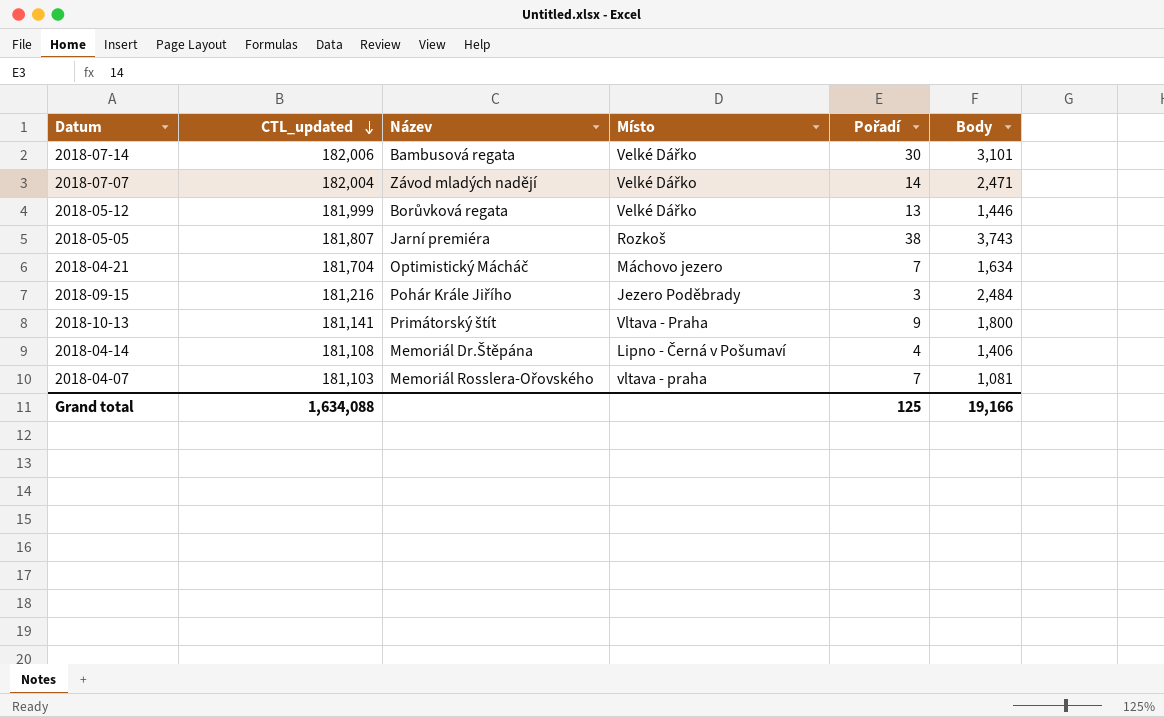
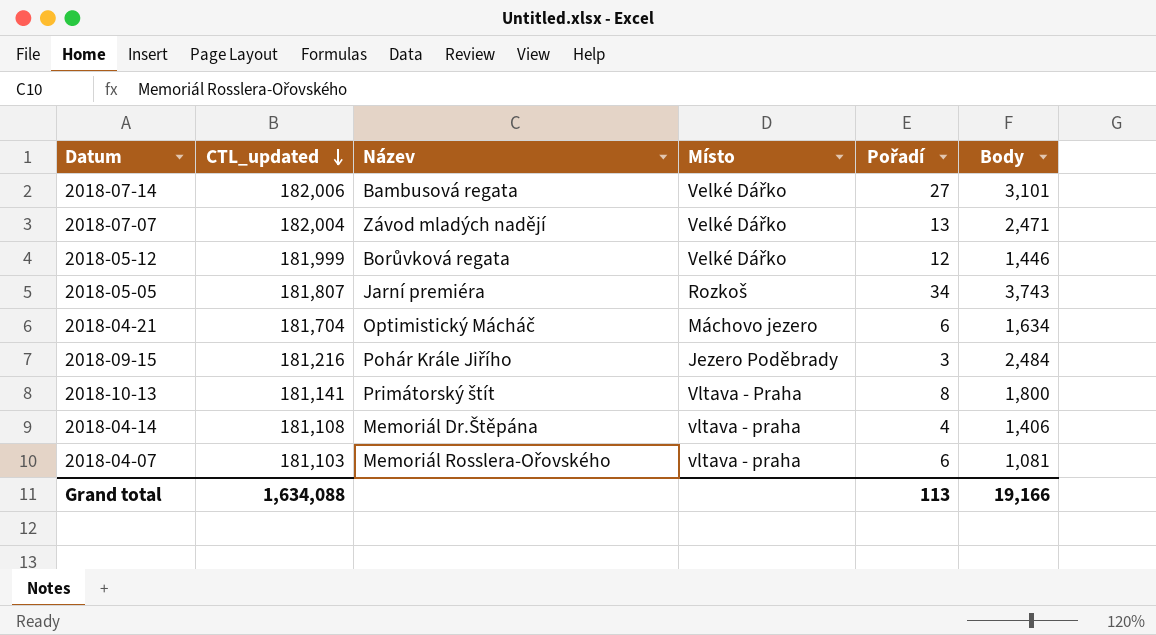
2018-07-14 | Pořadí: 30 -> 27
2018-07-07 | Pořadí: 14 -> 13
2018-05-12 | Pořadí: 13 -> 12
2018-05-05 | Pořadí: 38 -> 34
2018-04-21 | Pořadí: 7 -> 6
2018-10-13 | Pořadí: 9 -> 8
2018-04-14 | Místo: Lipno - Černá v Pošumaví -> vltava - praha
2018-04-07 | Pořadí: 7 -> 6
Grand total | Pořadí: 125 -> 113

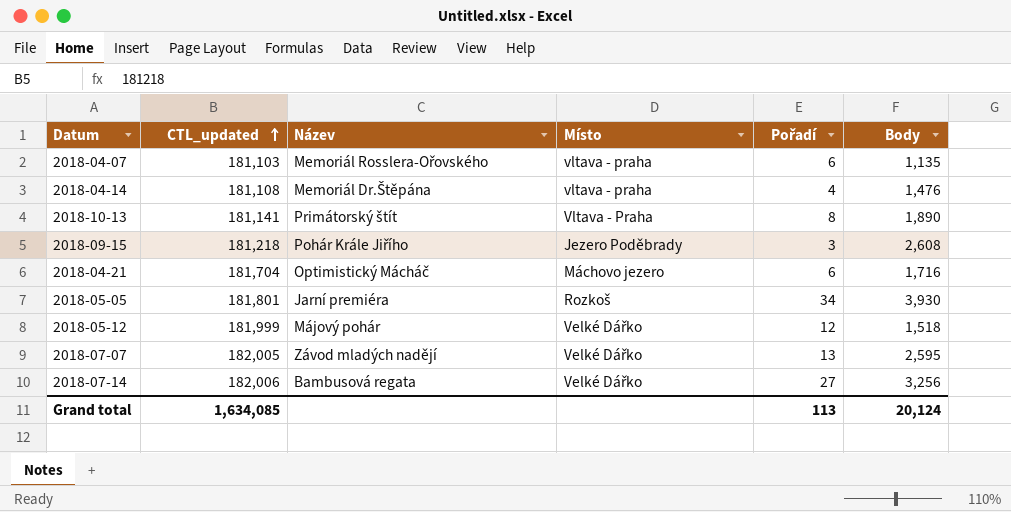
row order: CTL_updated descending -> CTL_updated ascending
2018-04-07 | Body: 1,081 -> 1,135
2018-04-14 | Body: 1,406 -> 1,476
2018-10-13 | Body: 1,800 -> 1,890
2018-09-15 | CTL_updated: 181,216 -> 181,218
2018-09-15 | Body: 2,484 -> 2,608
2018-04-21 | Body: 1,634 -> 1,716
2018-05-05 | CTL_updated: 181,807 -> 181,801
2018-05-05 | Body: 3,743 -> 3,930
2018-05-12 | Název: Borůvková regata -> Májový pohár
2018-05-12 | Body: 1,446 -> 1,518
2018-07-07 | CTL_updated: 182,004 -> 182,005
2018-07-07 | Body: 2,471 -> 2,595
2018-07-14 | Body: 3,101 -> 3,256
Grand total | CTL_updated: 1,634,088 -> 1,634,085
Grand total | Body: 19,166 -> 20,124

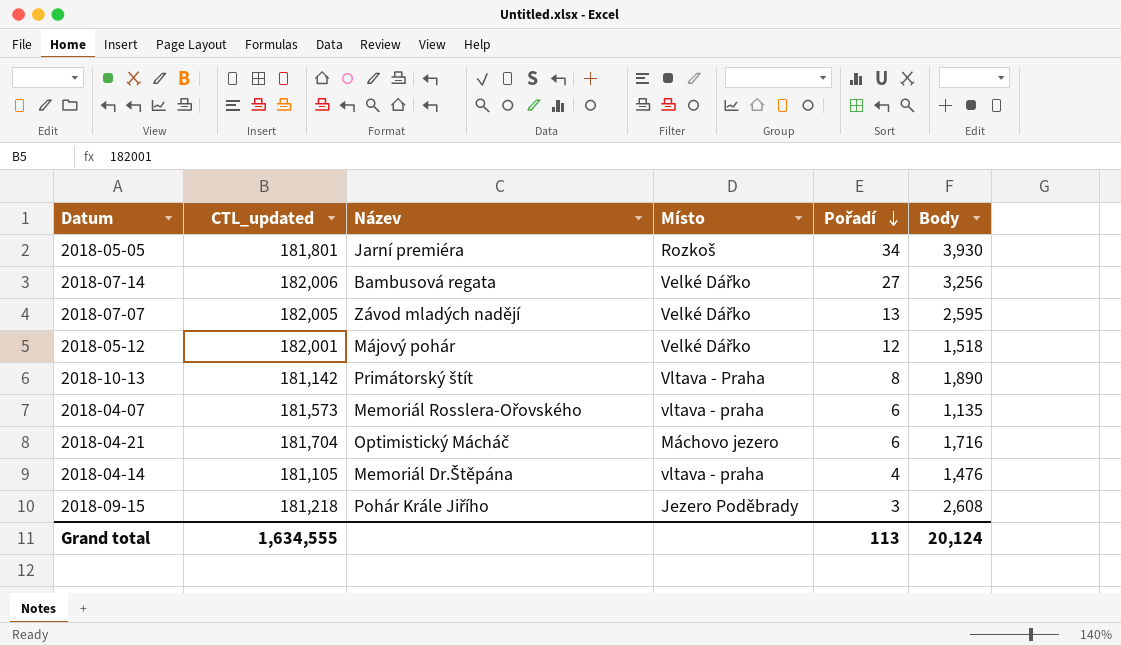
row order: CTL_updated ascending -> Pořadí descending
2018-05-12 | CTL_updated: 181,999 -> 182,001
2018-10-13 | CTL_updated: 181,141 -> 181,142
2018-04-07 | CTL_updated: 181,103 -> 181,573
2018-04-14 | CTL_updated: 181,108 -> 181,105
Grand total | CTL_updated: 1,634,085 -> 1,634,555

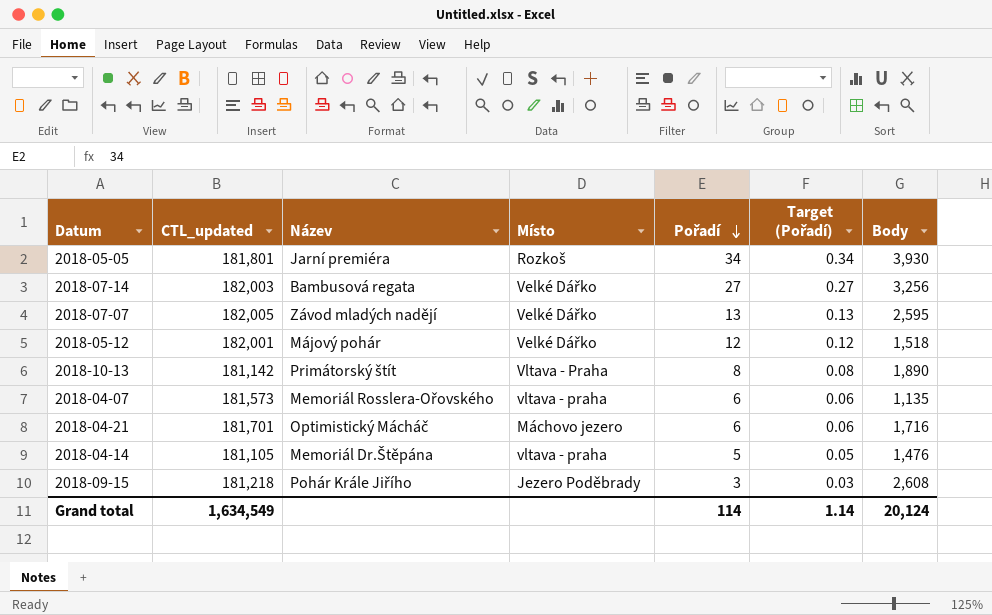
column Target (Pořadí) | formula: none -> [Pořadí] * 0.01
2018-07-14 | CTL_updated: 182,006 -> 182,003
2018-04-21 | CTL_updated: 181,704 -> 181,701
2018-04-14 | Pořadí: 4 -> 5
Grand total | CTL_updated: 1,634,555 -> 1,634,549
Grand total | Pořadí: 113 -> 114

